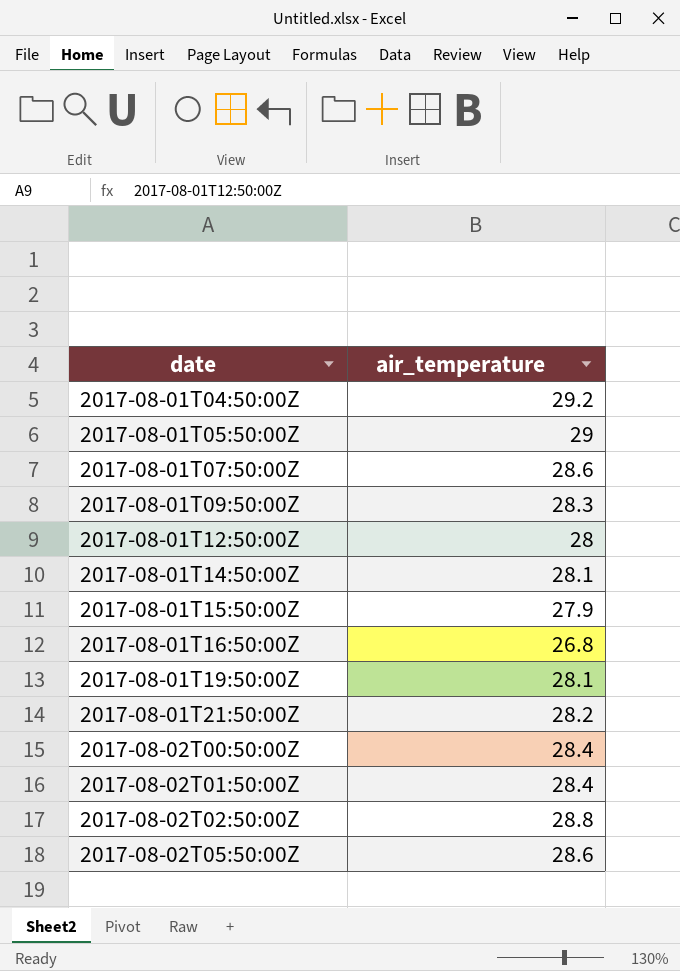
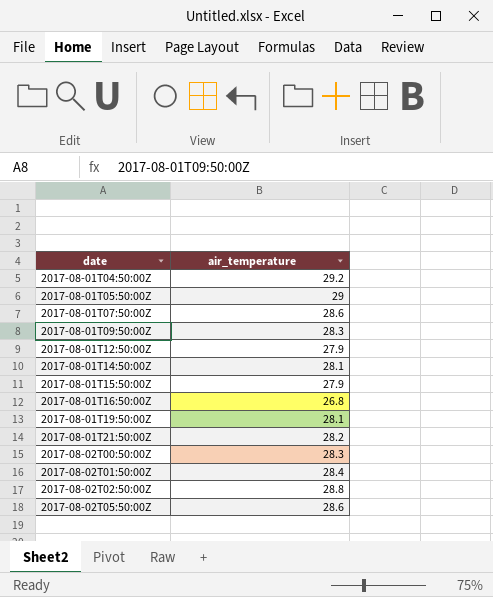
2017-08-01T12:50:00Z | air_temperature: 28 -> 27.9
2017-08-02T00:50:00Z | air_temperature: 28.4 -> 28.3

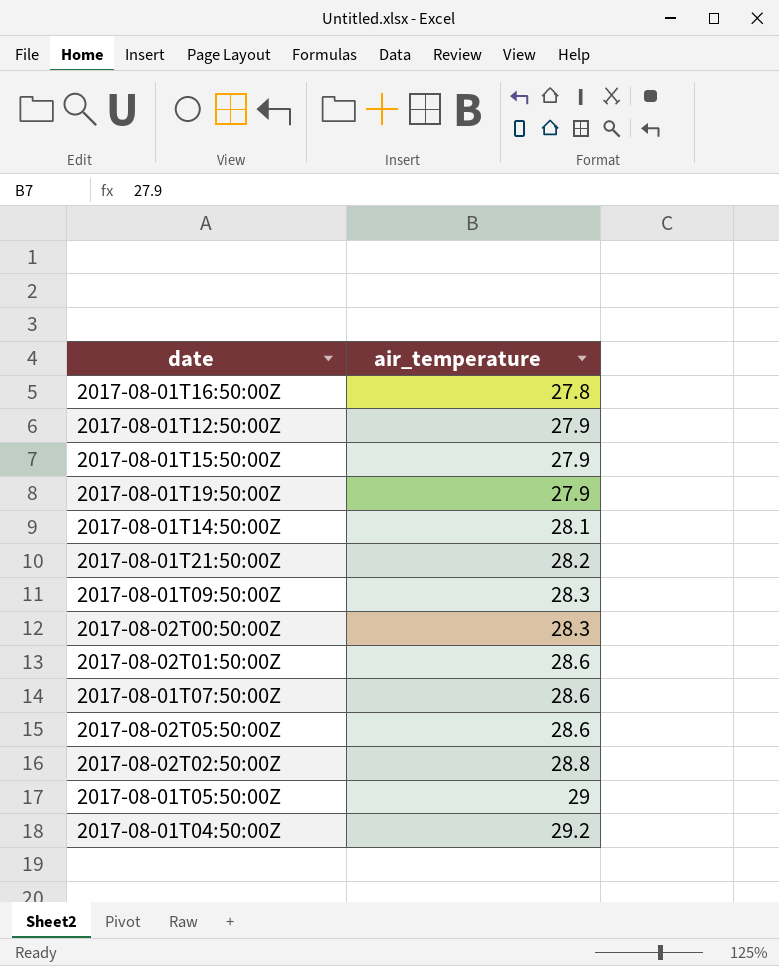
row order: date ascending -> air_temperature ascending
2017-08-01T16:50:00Z | air_temperature: 26.8 -> 27.8
2017-08-01T19:50:00Z | air_temperature: 28.1 -> 27.9
2017-08-02T01:50:00Z | air_temperature: 28.4 -> 28.6

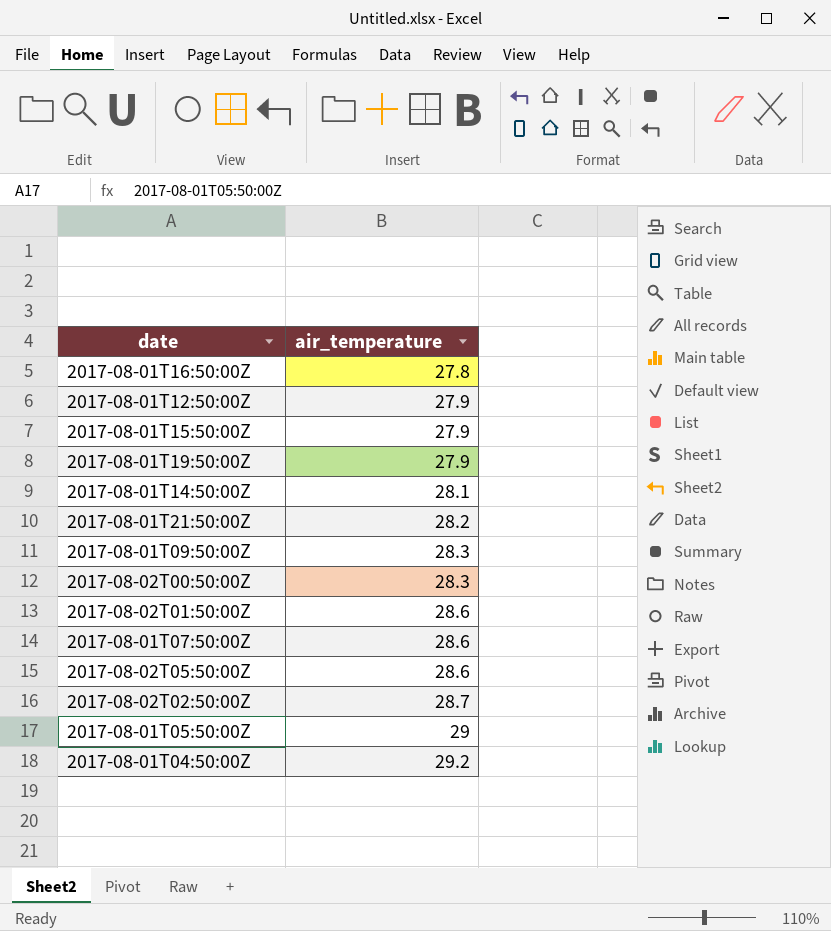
2017-08-02T02:50:00Z | air_temperature: 28.8 -> 28.7

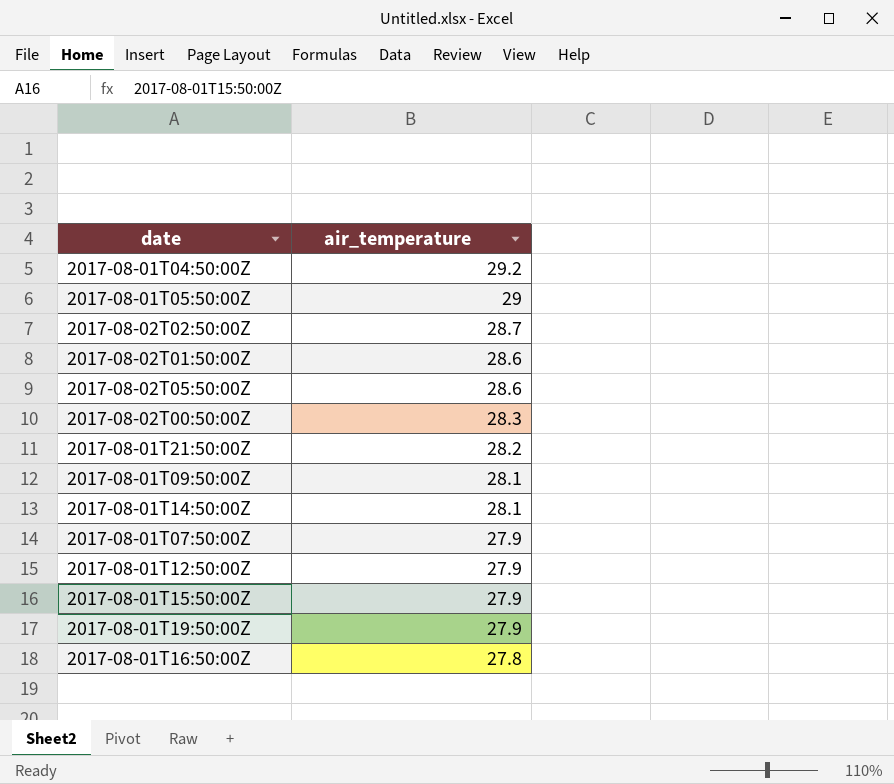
row order: air_temperature ascending -> air_temperature descending
2017-08-01T09:50:00Z | air_temperature: 28.3 -> 28.1
2017-08-01T07:50:00Z | air_temperature: 28.6 -> 27.9

